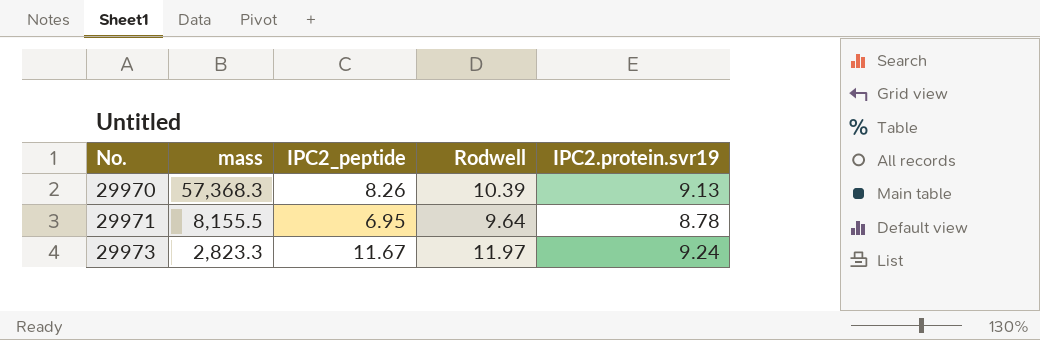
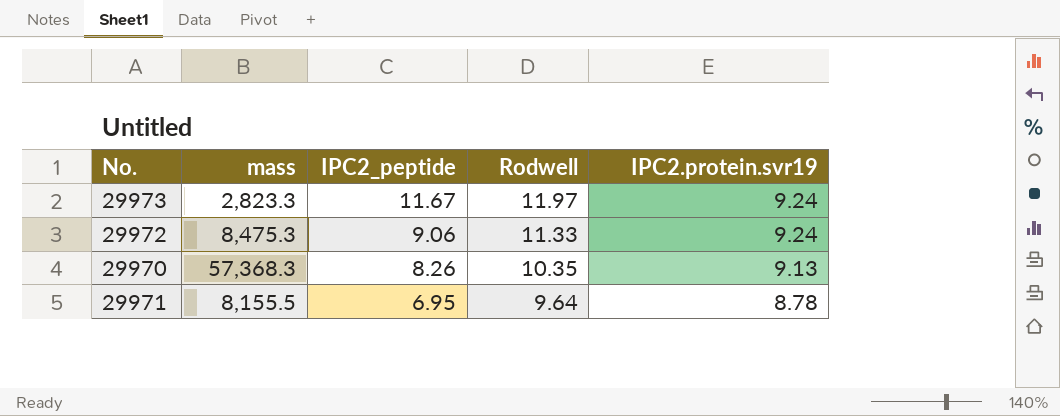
row order: No. ascending -> IPC2_peptide descending
row 29972: none -> 8,475.3 | 9.06 | 11.33 | 9.24
29970 | Rodwell: 10.39 -> 10.35

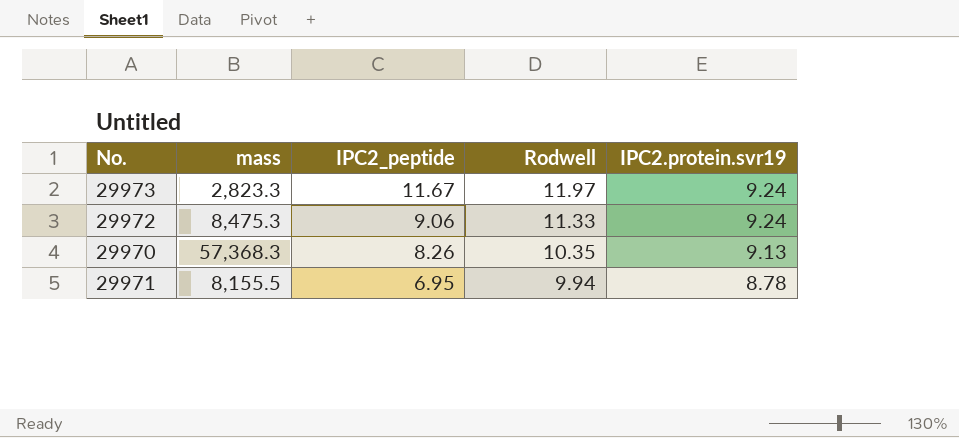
29971 | Rodwell: 9.64 -> 9.94

